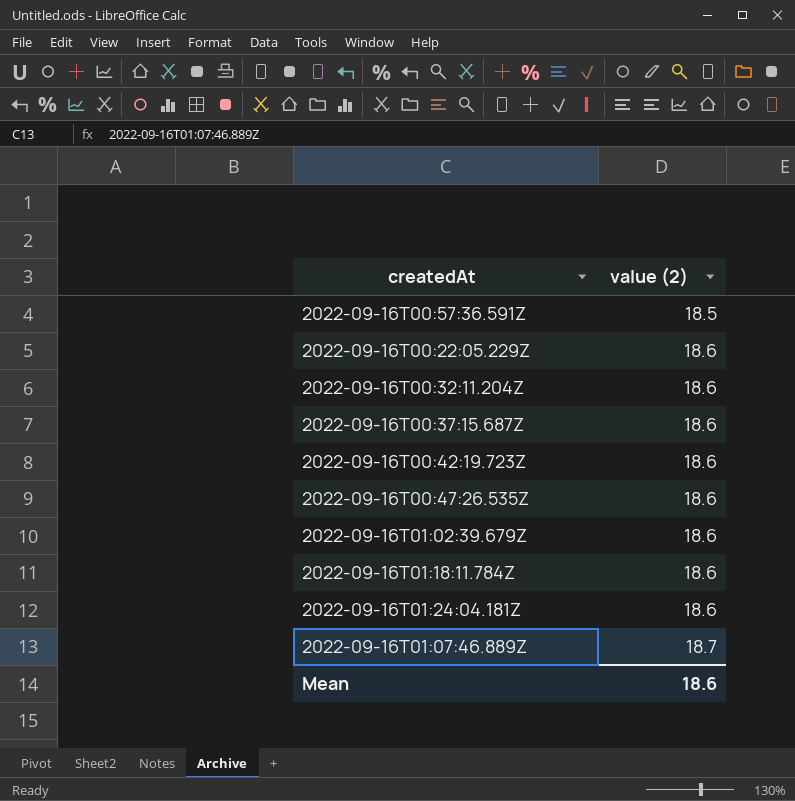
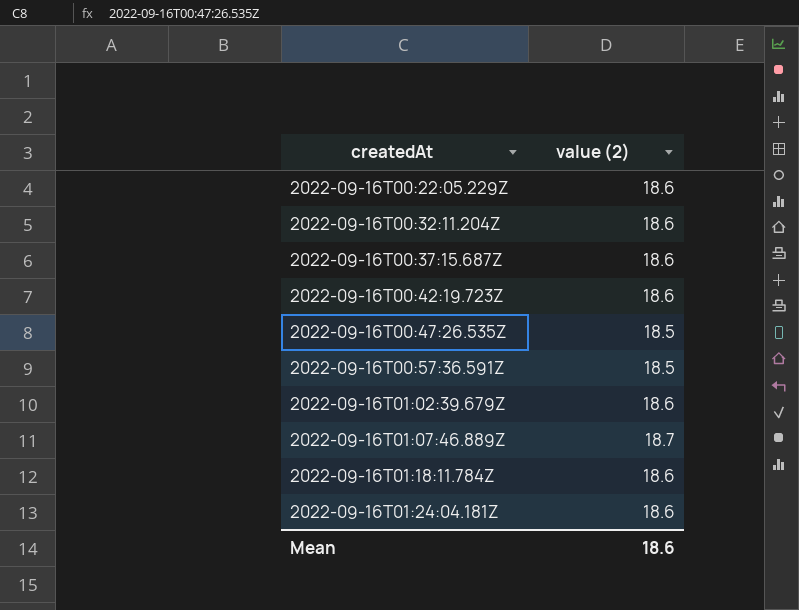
row order: value (2) ascending -> createdAt ascending
2022-09-16T00:47:26.535Z | value (2): 18.6 -> 18.5

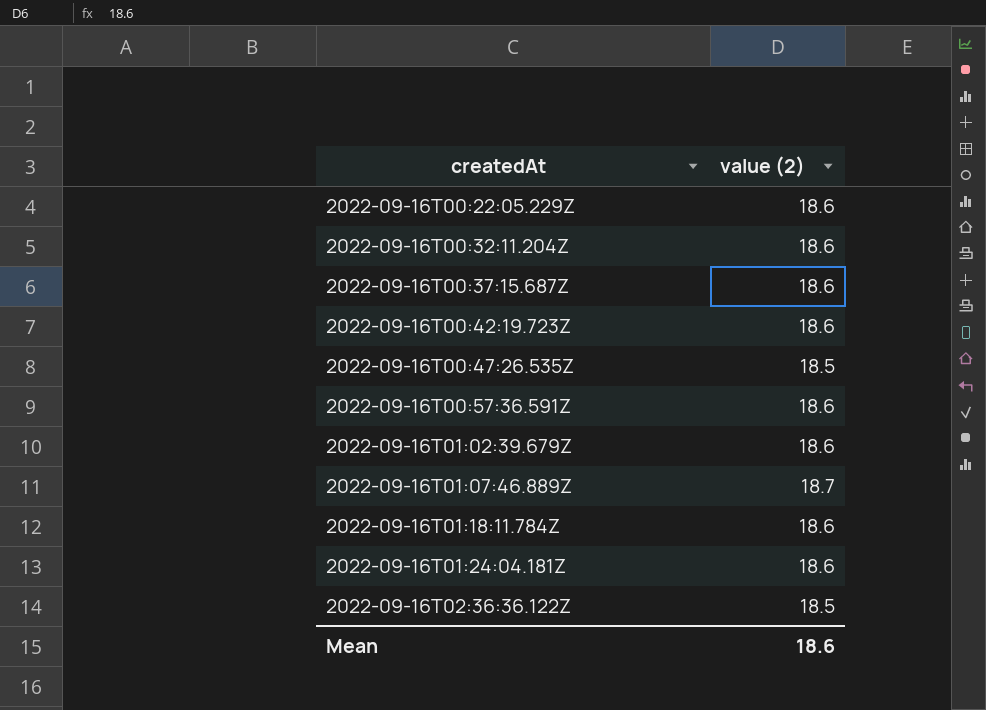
2022-09-16T00:57:36.591Z | value (2): 18.5 -> 18.6
row 2022-09-16T02:36:36.122Z: none -> 18.5

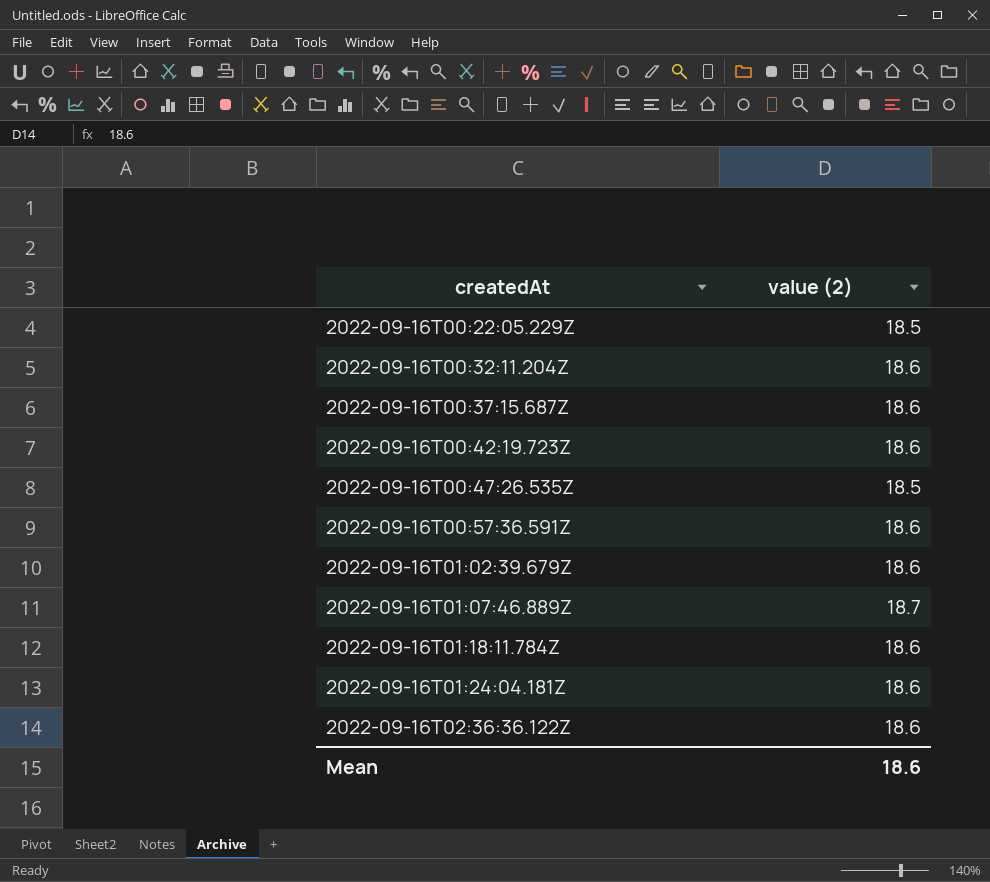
2022-09-16T00:22:05.229Z | value (2): 18.6 -> 18.5
2022-09-16T02:36:36.122Z | value (2): 18.5 -> 18.6

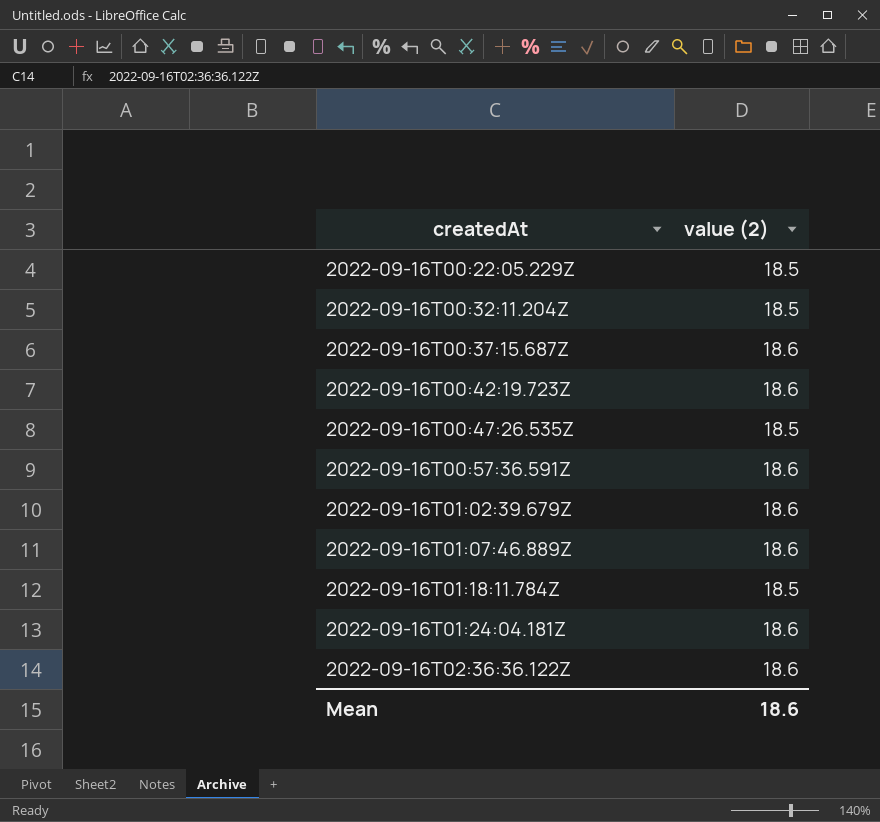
2022-09-16T00:32:11.204Z | value (2): 18.6 -> 18.5
2022-09-16T01:07:46.889Z | value (2): 18.7 -> 18.6
2022-09-16T01:18:11.784Z | value (2): 18.6 -> 18.5

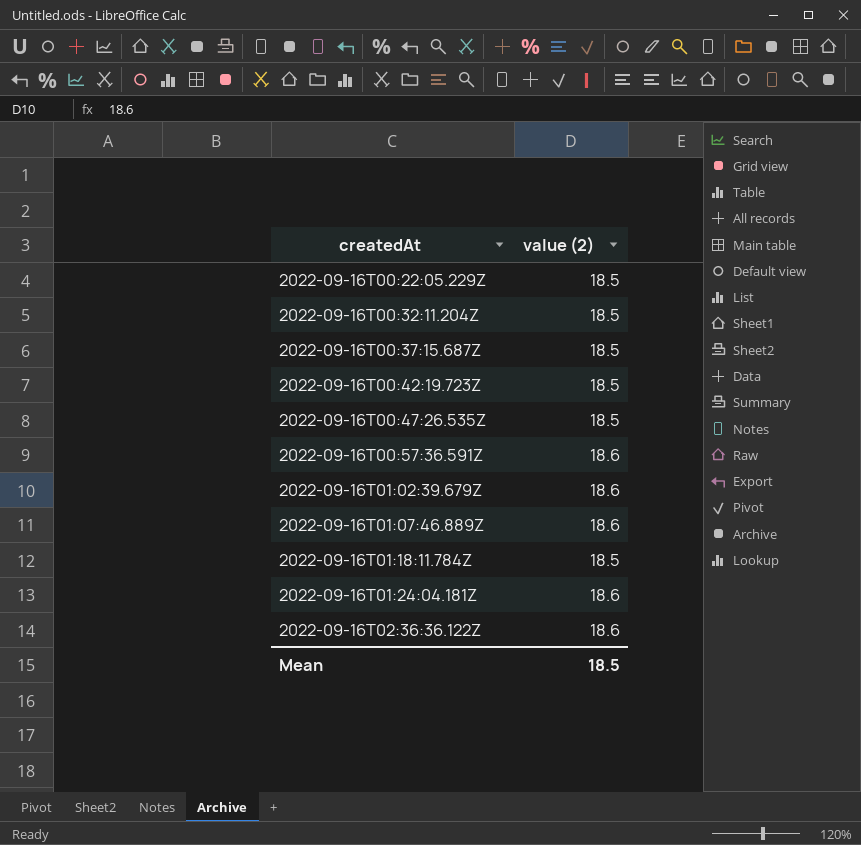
2022-09-16T00:37:15.687Z | value (2): 18.6 -> 18.5
2022-09-16T00:42:19.723Z | value (2): 18.6 -> 18.5
Mean | value (2): 18.6 -> 18.5

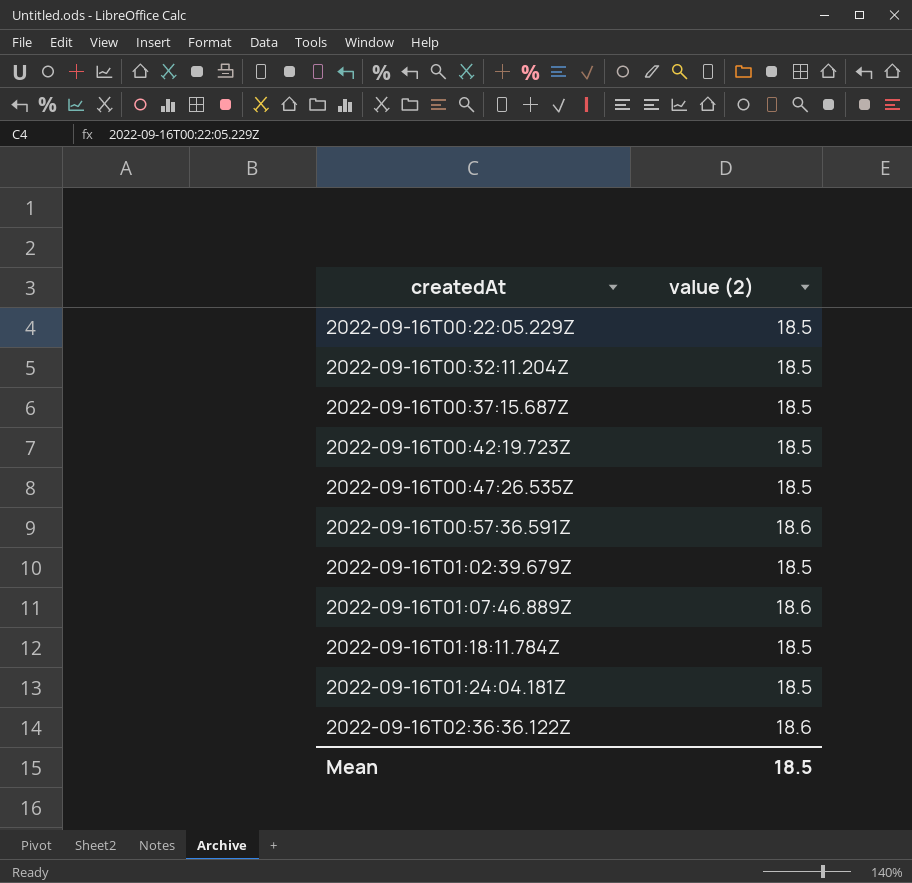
2022-09-16T01:02:39.679Z | value (2): 18.6 -> 18.5
2022-09-16T01:24:04.181Z | value (2): 18.6 -> 18.5

